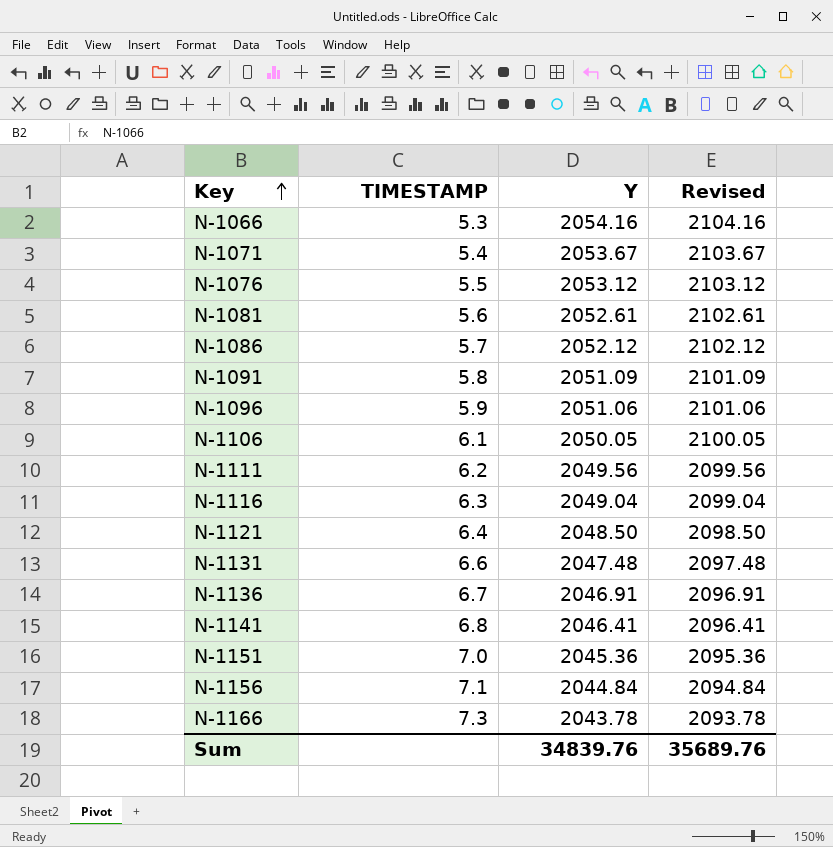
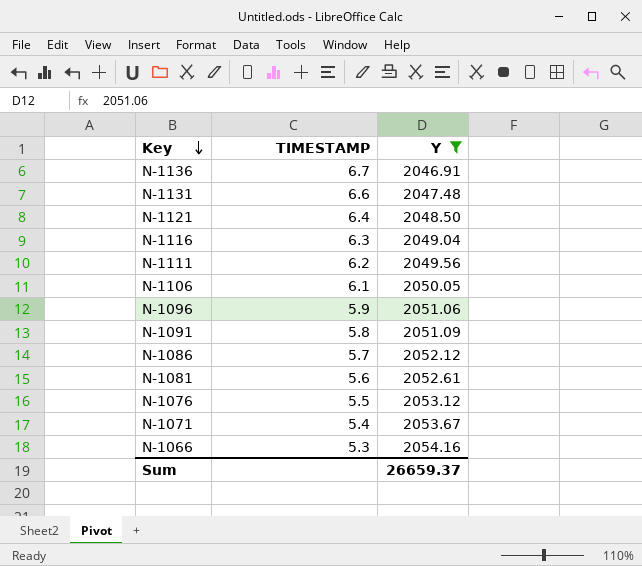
filter: none -> Y >= 2046.91
row order: Key ascending -> Key descending
column Revised | formula: [Y] + 50 -> none
Sum | Y: 34839.76 -> 26659.37

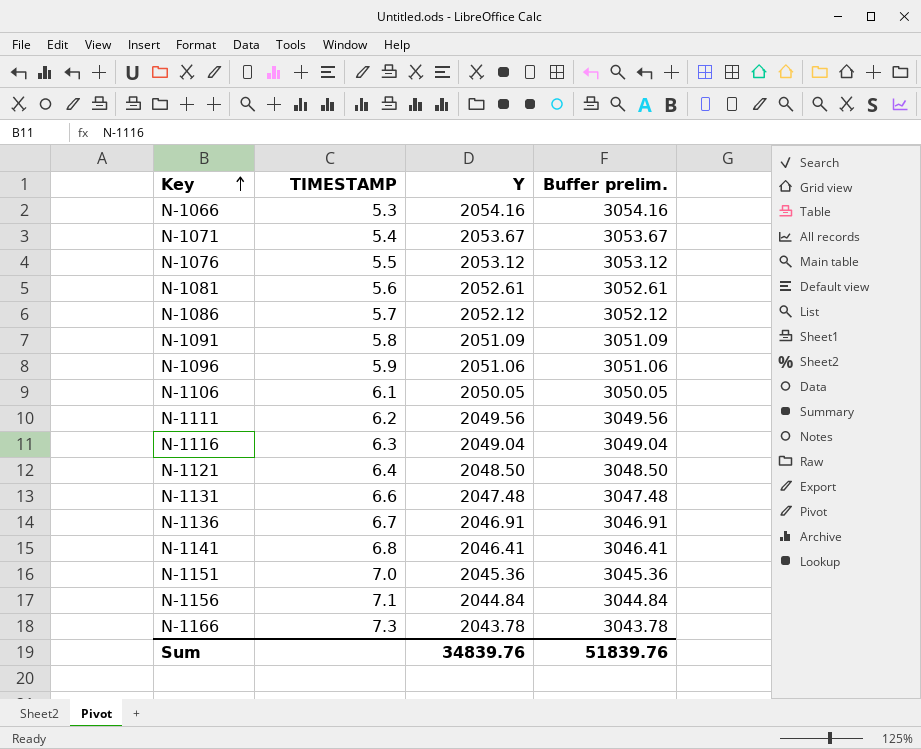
filter: Y >= 2046.91 -> none
row order: Key descending -> Key ascending
column Buffer prelim. | formula: none -> [Y] + 1000
Sum | Y: 26659.37 -> 34839.76

